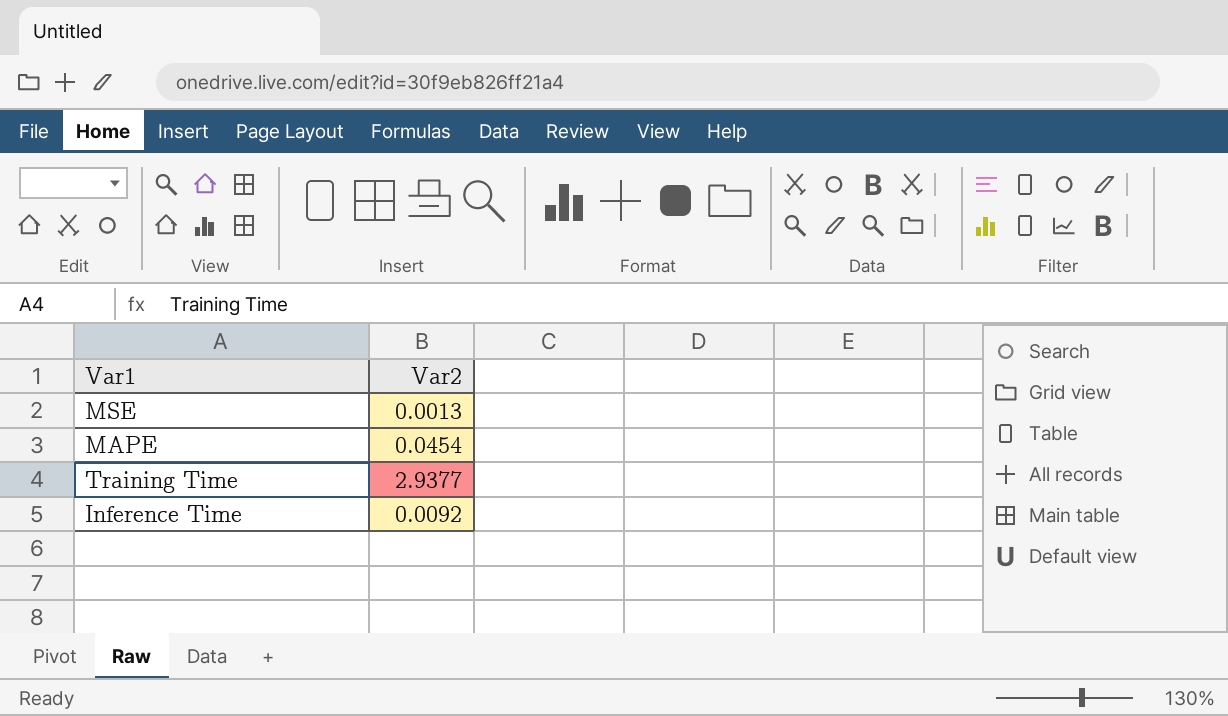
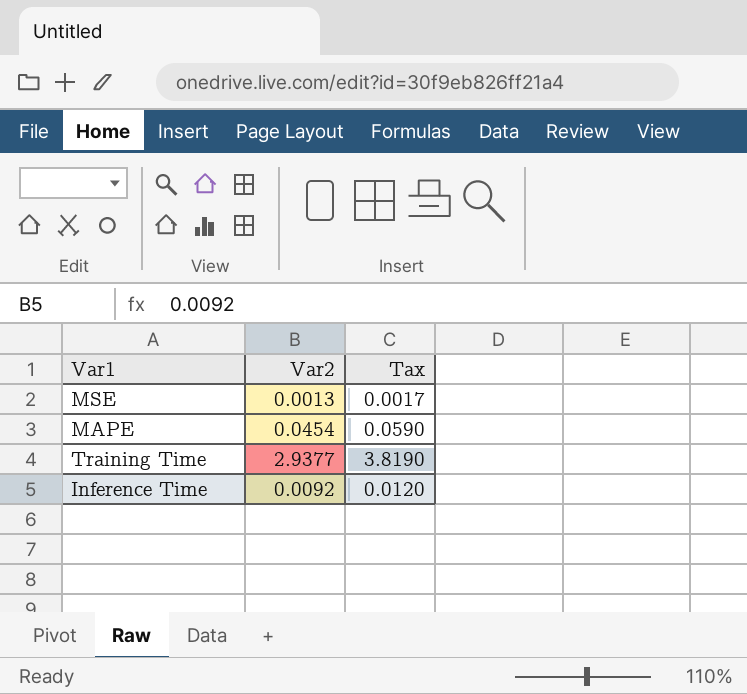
column Tax | formula: none -> [Var2] * 1.3

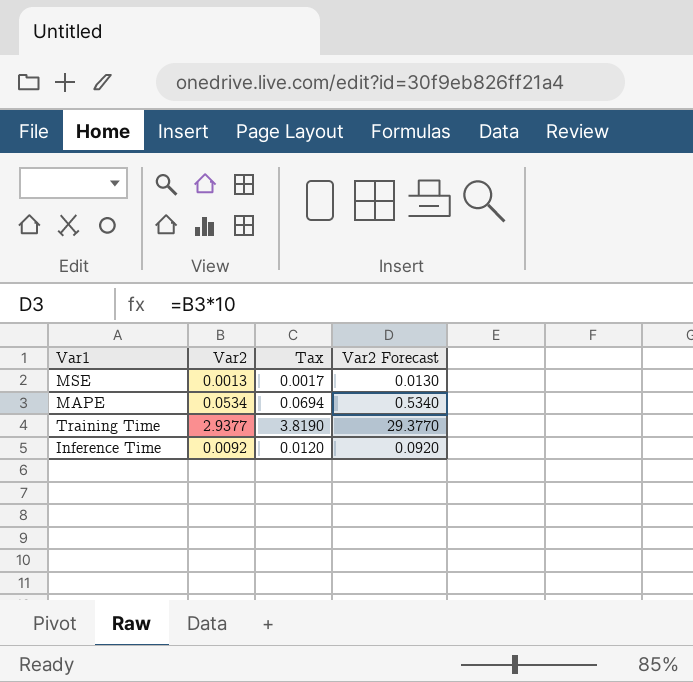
column Var2 Forecast | formula: none -> [Var2] * 10
MAPE | Var2: 0.0454 -> 0.0534
MAPE | Tax: 0.0590 -> 0.0694

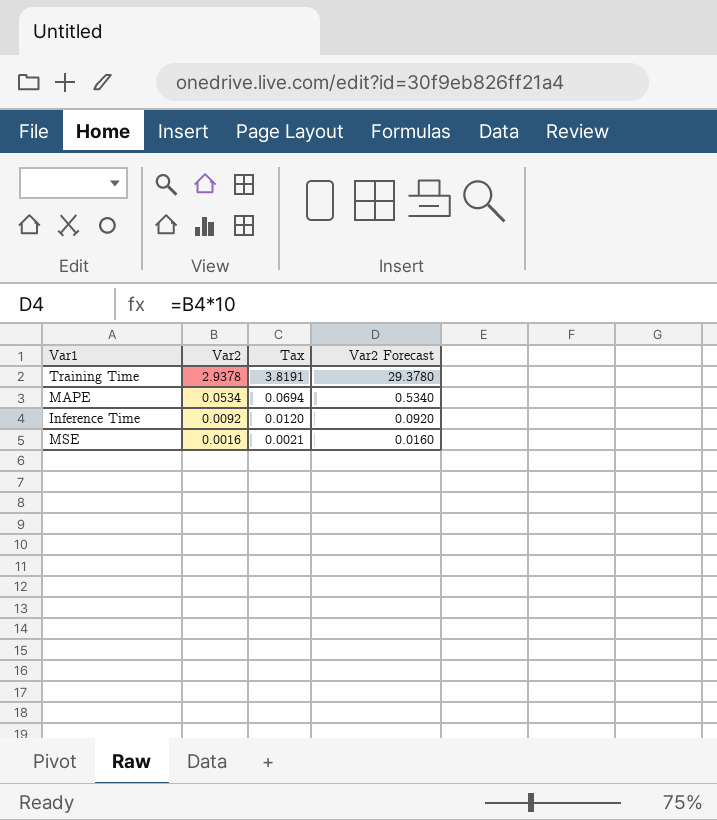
row order: none -> Var2 descending
Training Time | Var2: 2.9377 -> 2.9378
Training Time | Tax: 3.8190 -> 3.8191
Training Time | Var2 Forecast: 29.3770 -> 29.3780
MSE | Var2: 0.0013 -> 0.0016
MSE | Tax: 0.0017 -> 0.0021
MSE | Var2 Forecast: 0.0130 -> 0.0160

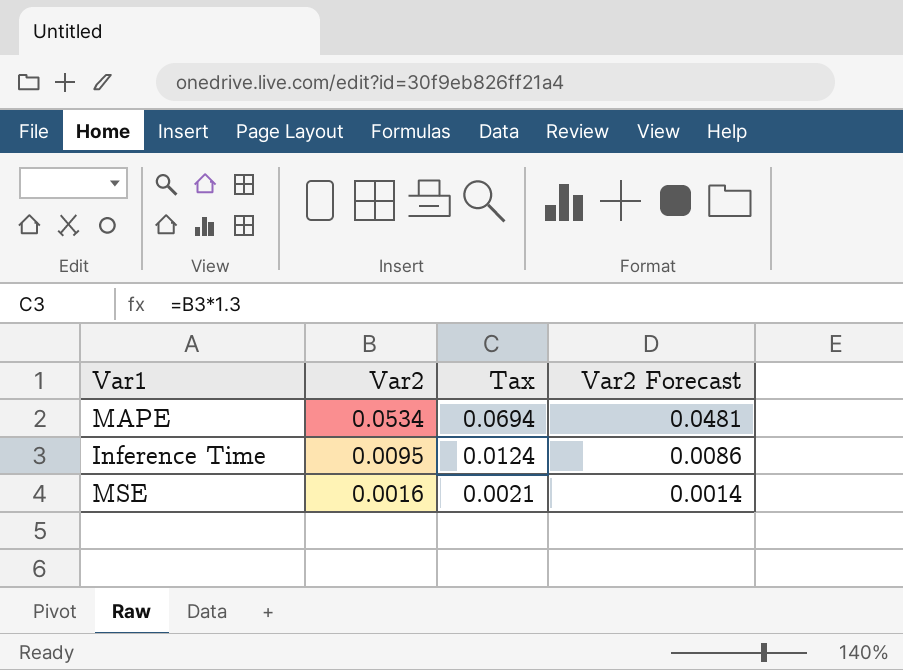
column Var2 Forecast | formula: [Var2] * 10 -> [Var2] * 0.9
row Training Time: 2.9378 | 3.8191 | 29.3780 -> none
Inference Time | Var2: 0.0092 -> 0.0095
Inference Time | Tax: 0.0120 -> 0.0124

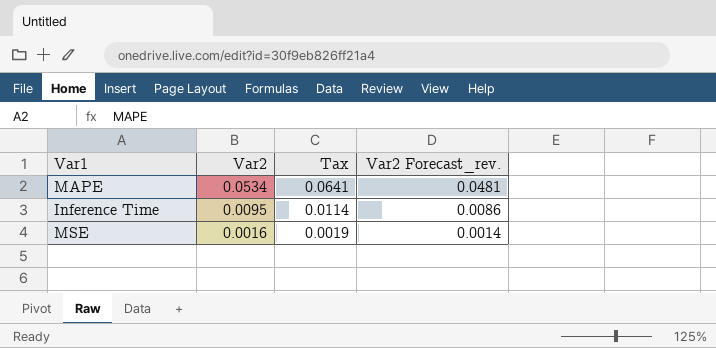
column Tax | formula: [Var2] * 1.3 -> [Var2] * 1.2
column name: Var2 Forecast -> Var2 Forecast_rev.

